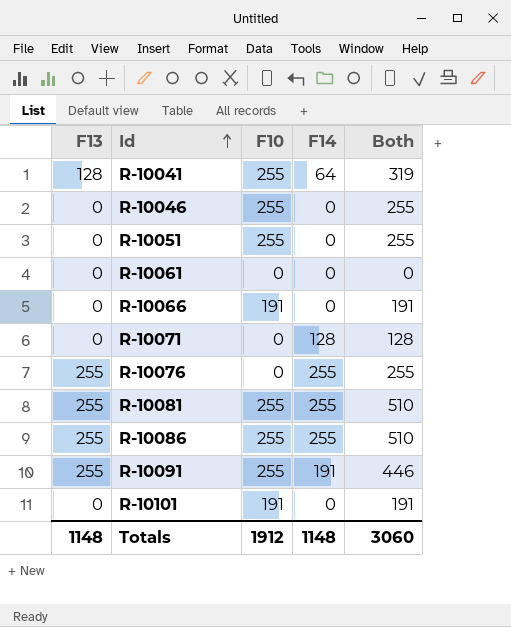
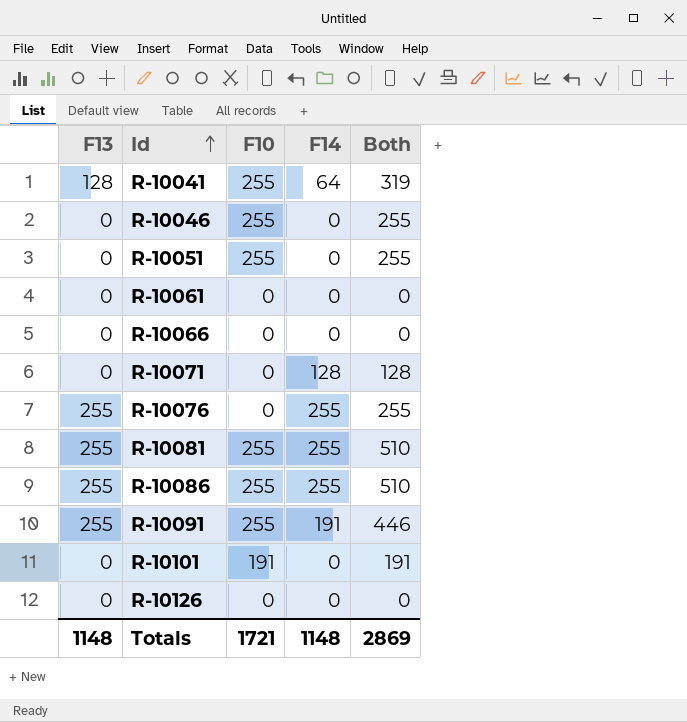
R-10066 | F10: 191 -> 0
R-10066 | Both: 191 -> 0
row R-10126: none -> 0 | 0 | 0 | 0
Totals | F10: 1912 -> 1721
Totals | Both: 3060 -> 2869

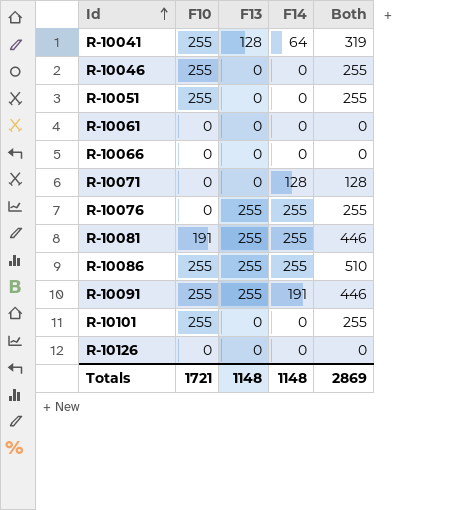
column F13 | position: 1 -> 3
R-10081 | F10: 255 -> 191
R-10081 | Both: 510 -> 446
R-10101 | F10: 191 -> 255
R-10101 | Both: 191 -> 255

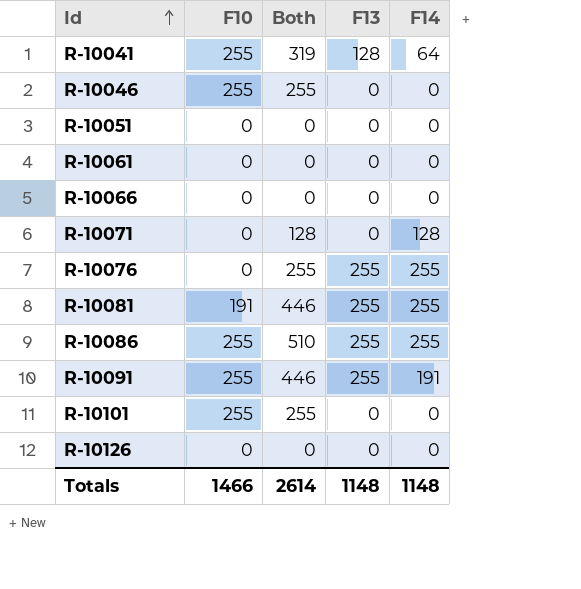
column Both | position: 5 -> 3
R-10051 | F10: 255 -> 0
R-10051 | Both: 255 -> 0
Totals | F10: 1721 -> 1466
Totals | Both: 2869 -> 2614

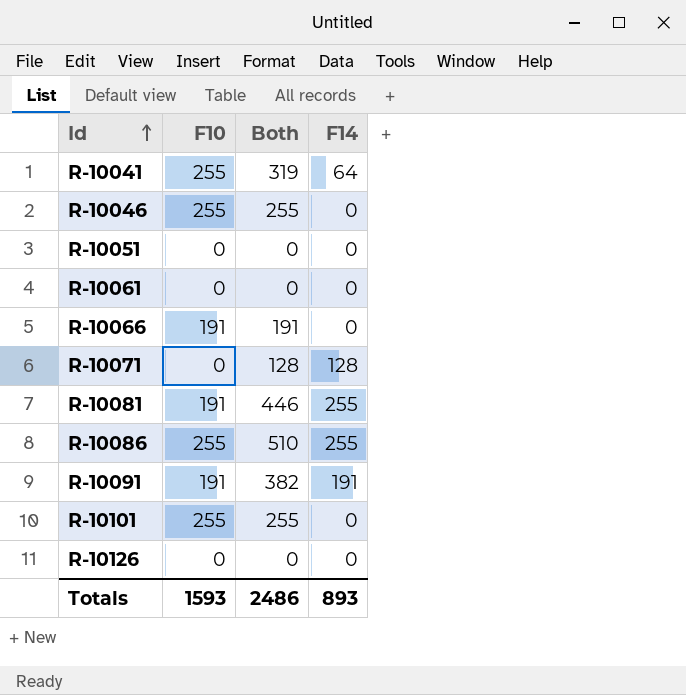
column F13 | position: 4 -> none
row R-10076: 0 | 255 | 255 | 255 -> none
R-10066 | F10: 0 -> 191
R-10066 | Both: 0 -> 191
R-10091 | F10: 255 -> 191
R-10091 | Both: 446 -> 382
Totals | F10: 1466 -> 1593
Totals | Both: 2614 -> 2486
Totals | F14: 1148 -> 893

